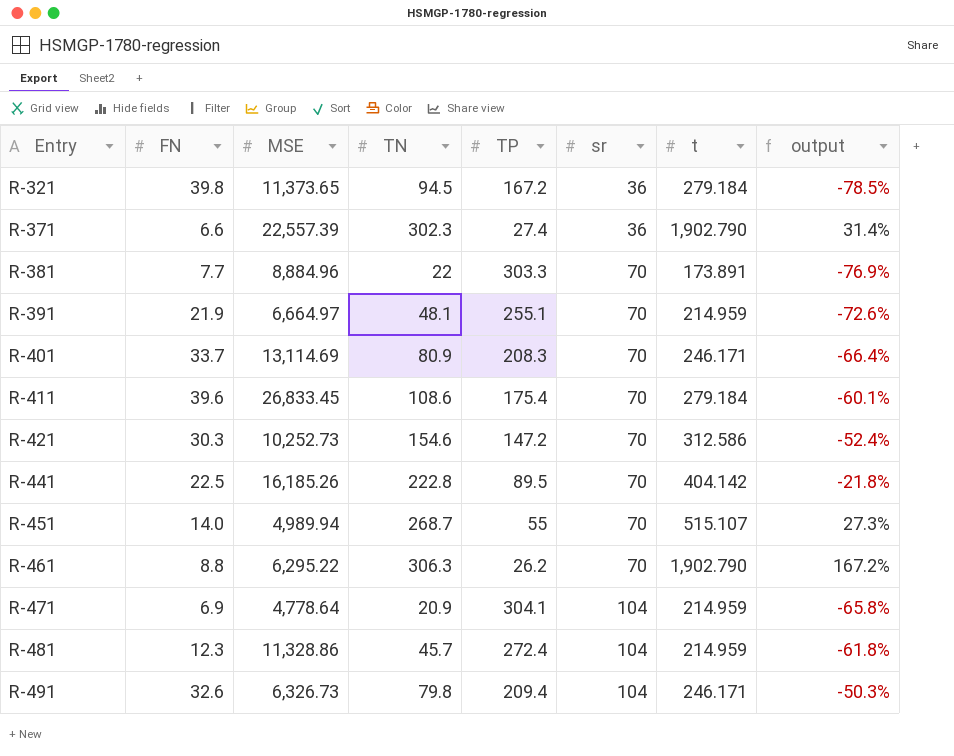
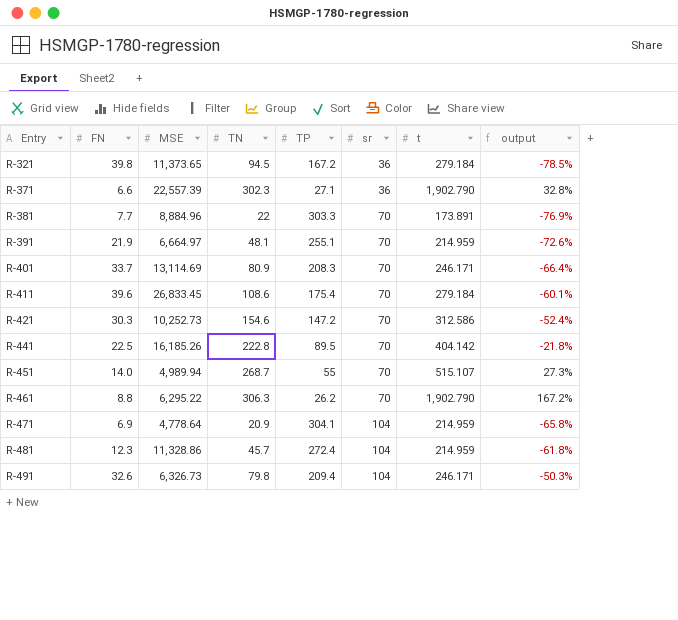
R-371 | TP: 27.4 -> 27.1
R-371 | output: 31.4% -> 32.8%

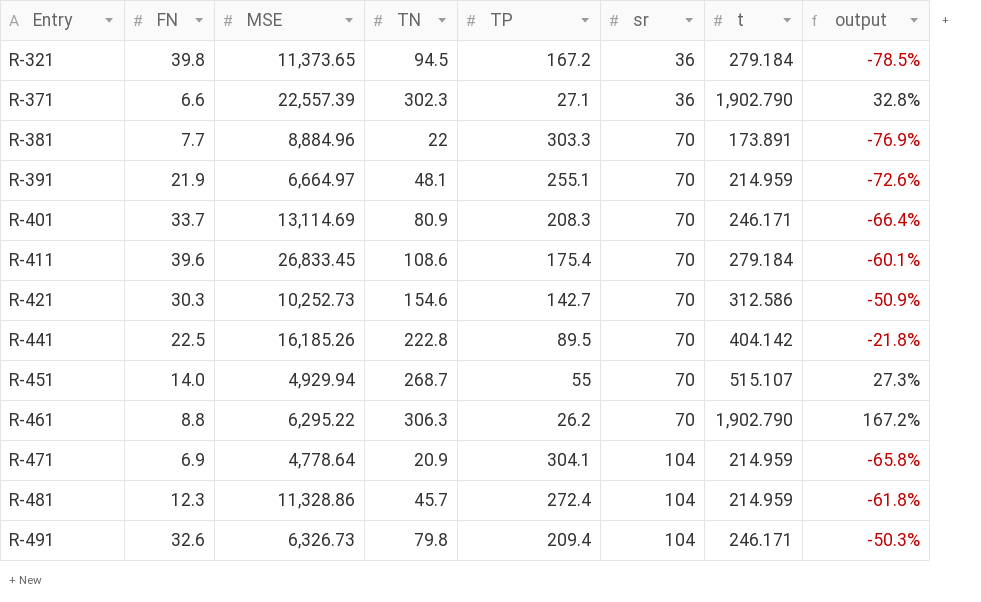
R-421 | TP: 147.2 -> 142.7
R-421 | output: -52.4% -> -50.9%
R-451 | MSE: 4,989.94 -> 4,929.94

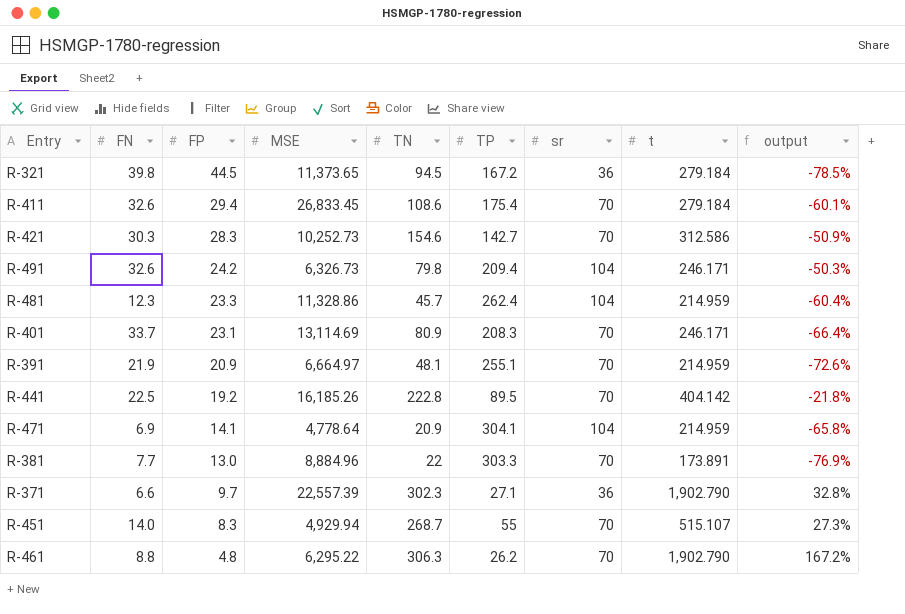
row order: Entry ascending -> FP descending
column FP | position: none -> 3
R-411 | FN: 39.6 -> 32.6
R-481 | TP: 272.4 -> 262.4
R-481 | output: -61.8% -> -60.4%

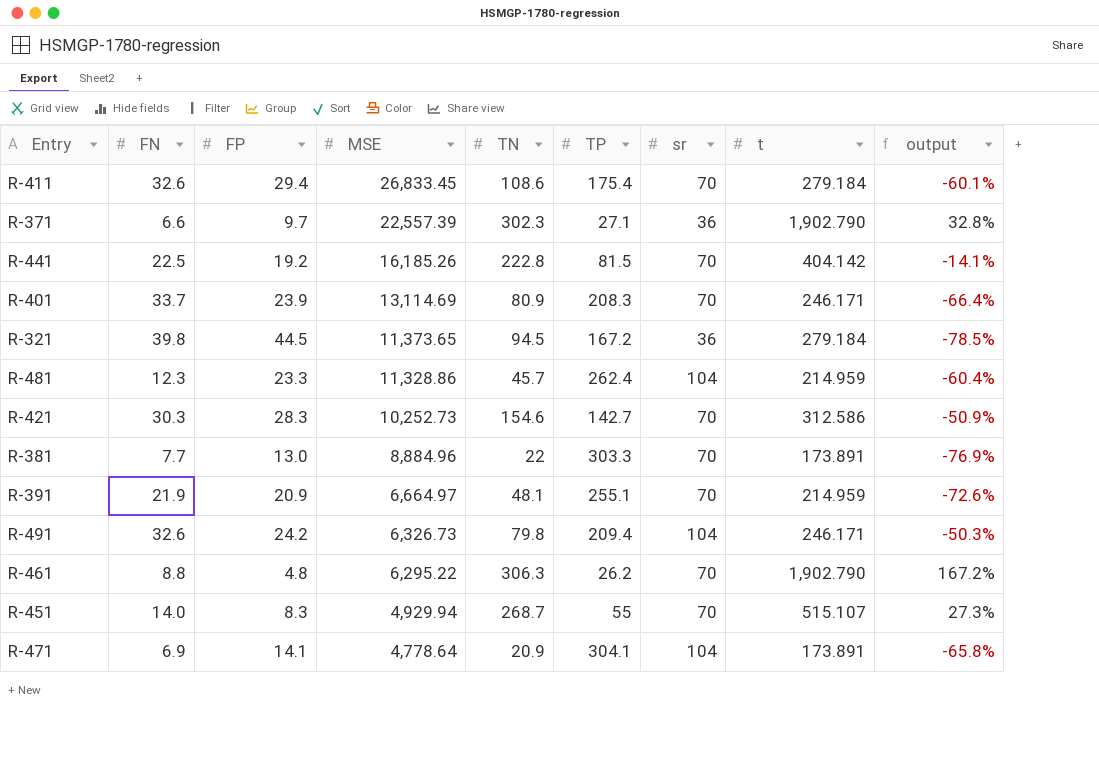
row order: FP descending -> MSE descending
R-441 | TP: 89.5 -> 81.5
R-441 | output: -21.8% -> -14.1%
R-401 | FP: 23.1 -> 23.9
R-471 | t: 214.959 -> 173.891

